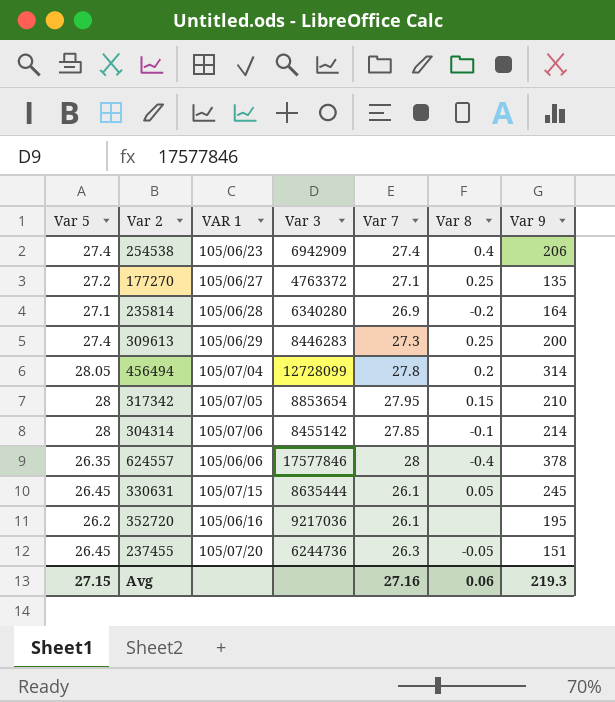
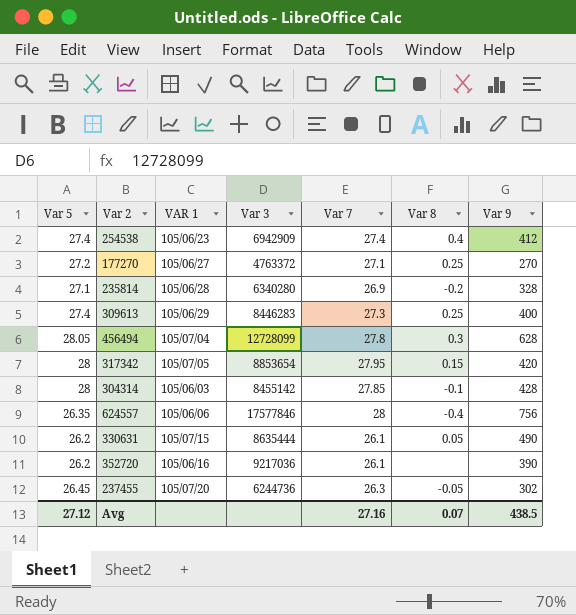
254538 | Var 9: 206 -> 412
177270 | Var 9: 135 -> 270
235814 | Var 9: 164 -> 328
309613 | Var 9: 200 -> 400
456494 | Var 8: 0.2 -> 0.3
456494 | Var 9: 314 -> 628
317342 | Var 9: 210 -> 420
304314 | VAR 1: 105/07/06 -> 105/06/03
304314 | Var 9: 214 -> 428
624557 | Var 9: 378 -> 756
330631 | Var 5: 26.45 -> 26.2
330631 | Var 9: 245 -> 490
352720 | Var 9: 195 -> 390
237455 | Var 9: 151 -> 302
Avg | Var 5: 27.15 -> 27.12
Avg | Var 8: 0.06 -> 0.07
Avg | Var 9: 219.3 -> 438.5

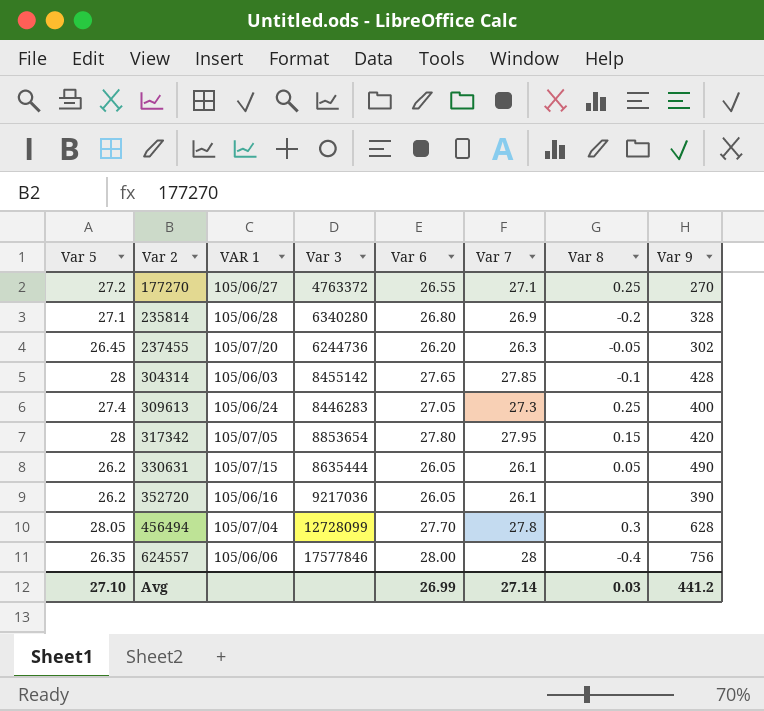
row order: none -> Var 2 ascending
column Var 6 | position: none -> 5
row 254538: 27.4 | 105/06/23 | 6942909 | 27.4 | 0.4 | 412 -> none
309613 | VAR 1: 105/06/29 -> 105/06/24
Avg | Var 5: 27.12 -> 27.10
Avg | Var 7: 27.16 -> 27.14
Avg | Var 8: 0.07 -> 0.03
Avg | Var 9: 438.5 -> 441.2

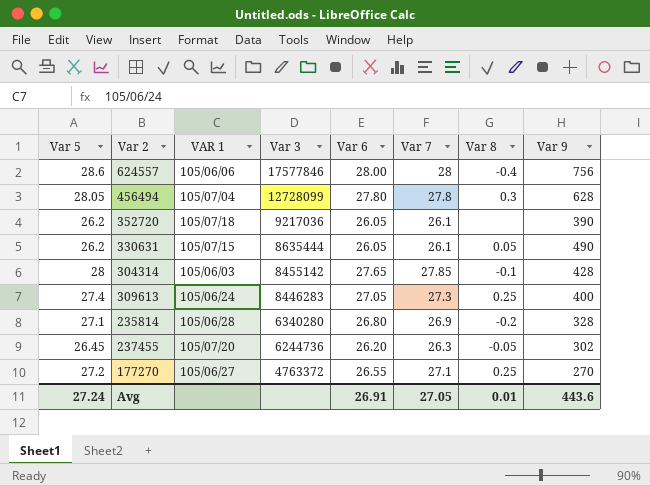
row order: Var 2 ascending -> Var 3 descending
row 317342: 28 | 105/07/05 | 8853654 | 27.80 | 27.95 | 0.15 | 420 -> none
624557 | Var 5: 26.35 -> 28.6
456494 | Var 6: 27.70 -> 27.80
352720 | VAR 1: 105/06/16 -> 105/07/18
Avg | Var 5: 27.10 -> 27.24
Avg | Var 6: 26.99 -> 26.91
Avg | Var 7: 27.14 -> 27.05
Avg | Var 8: 0.03 -> 0.01
Avg | Var 9: 441.2 -> 443.6

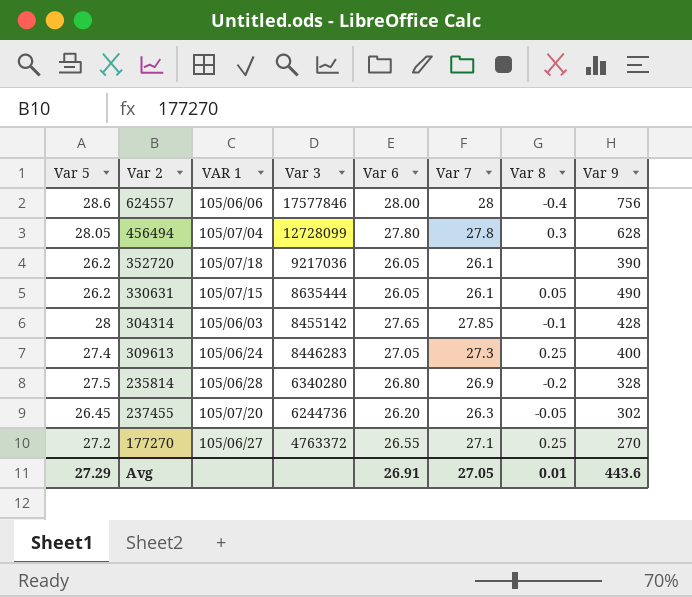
235814 | Var 5: 27.1 -> 27.5
Avg | Var 5: 27.24 -> 27.29

